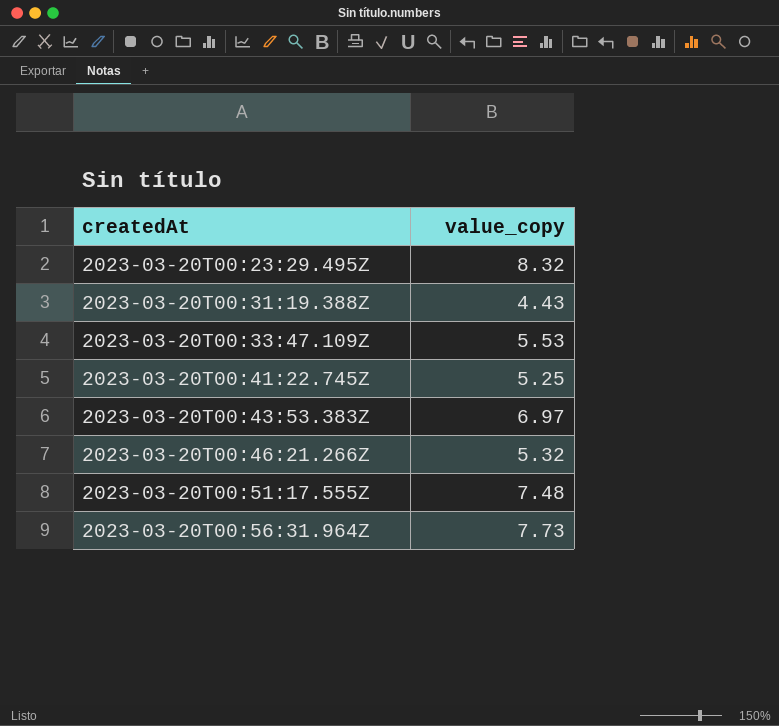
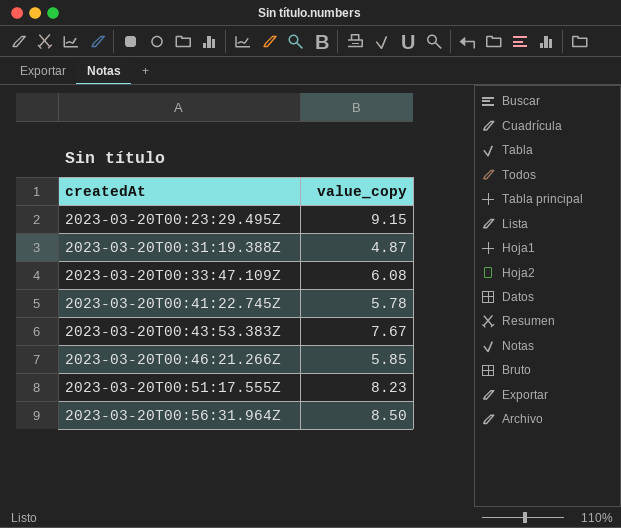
2023-03-20T00:23:29.495Z | value_copy: 8.32 -> 9.15
2023-03-20T00:31:19.388Z | value_copy: 4.43 -> 4.87
2023-03-20T00:33:47.109Z | value_copy: 5.53 -> 6.08
2023-03-20T00:41:22.745Z | value_copy: 5.25 -> 5.78
2023-03-20T00:43:53.383Z | value_copy: 6.97 -> 7.67
2023-03-20T00:46:21.266Z | value_copy: 5.32 -> 5.85
2023-03-20T00:51:17.555Z | value_copy: 7.48 -> 8.23
2023-03-20T00:56:31.964Z | value_copy: 7.73 -> 8.50

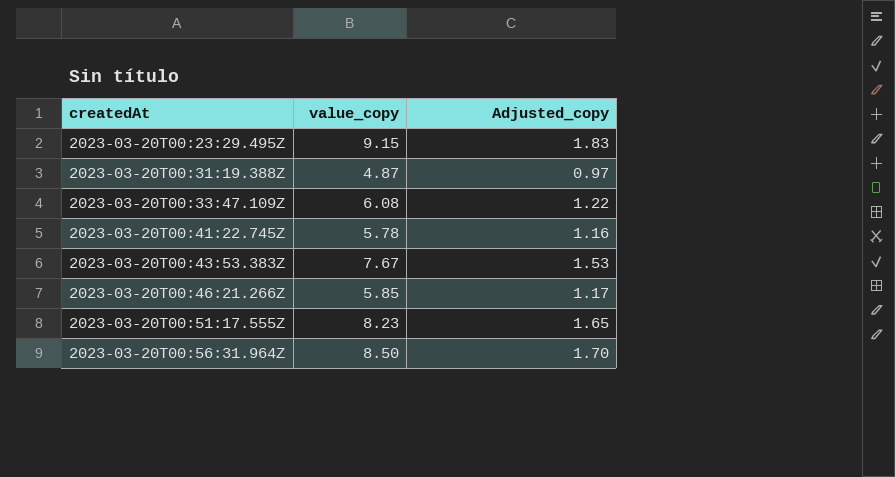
column Adjusted_copy | formula: none -> [value_copy] * 0.2

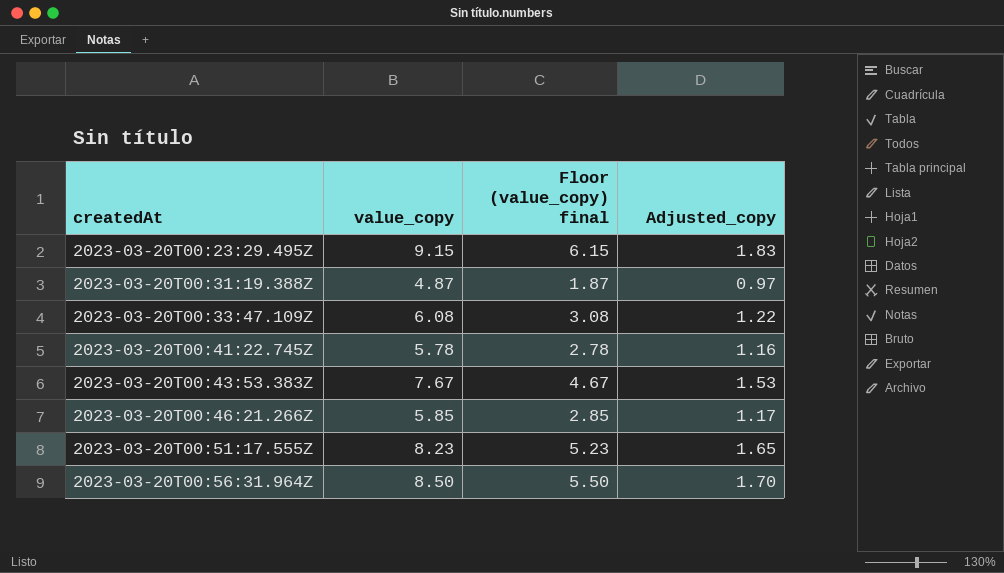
column Floor (value_copy) final | formula: none -> [value_copy] - 3

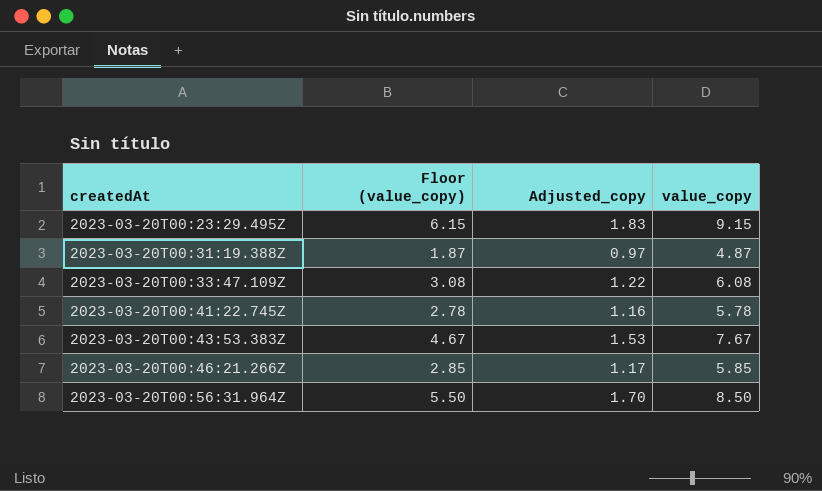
column name: Floor (value_copy) final -> Floor (value_copy)
column value_copy | position: 2 -> 4
row 2023-03-20T00:51:17.555Z: 8.23 | 5.23 | 1.65 -> none

